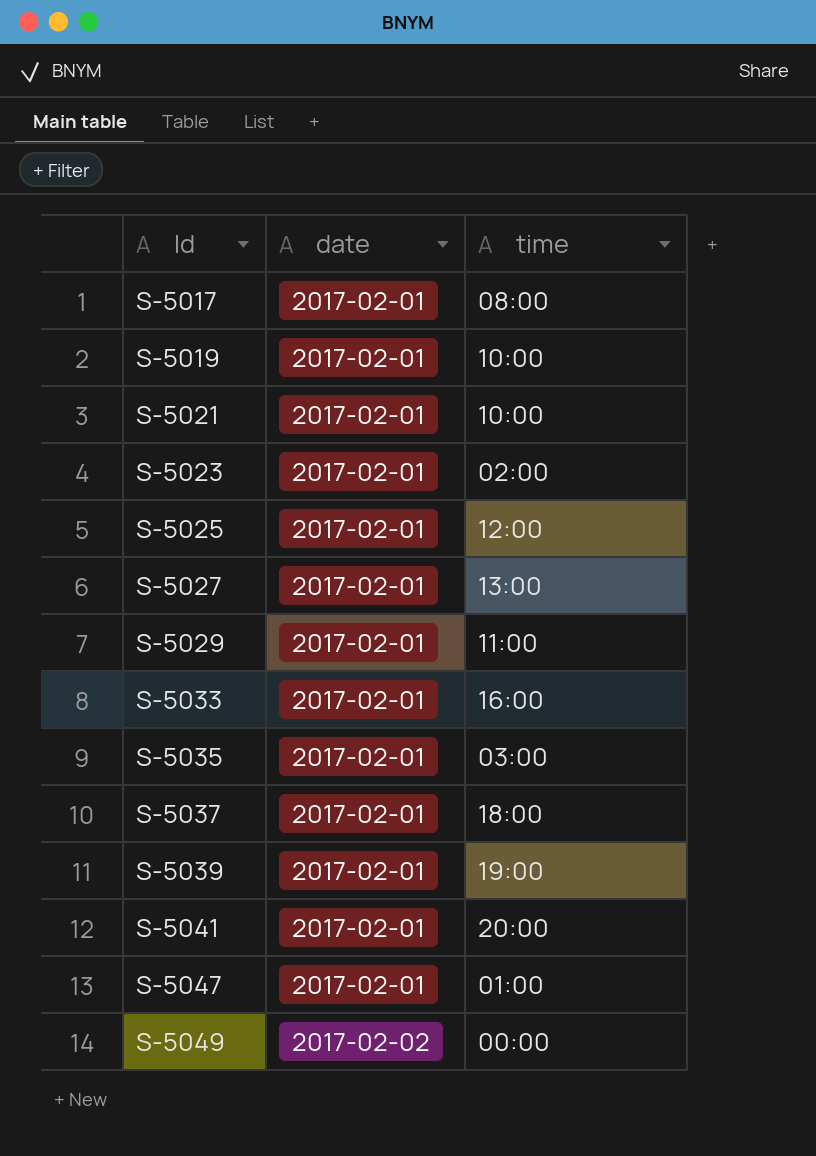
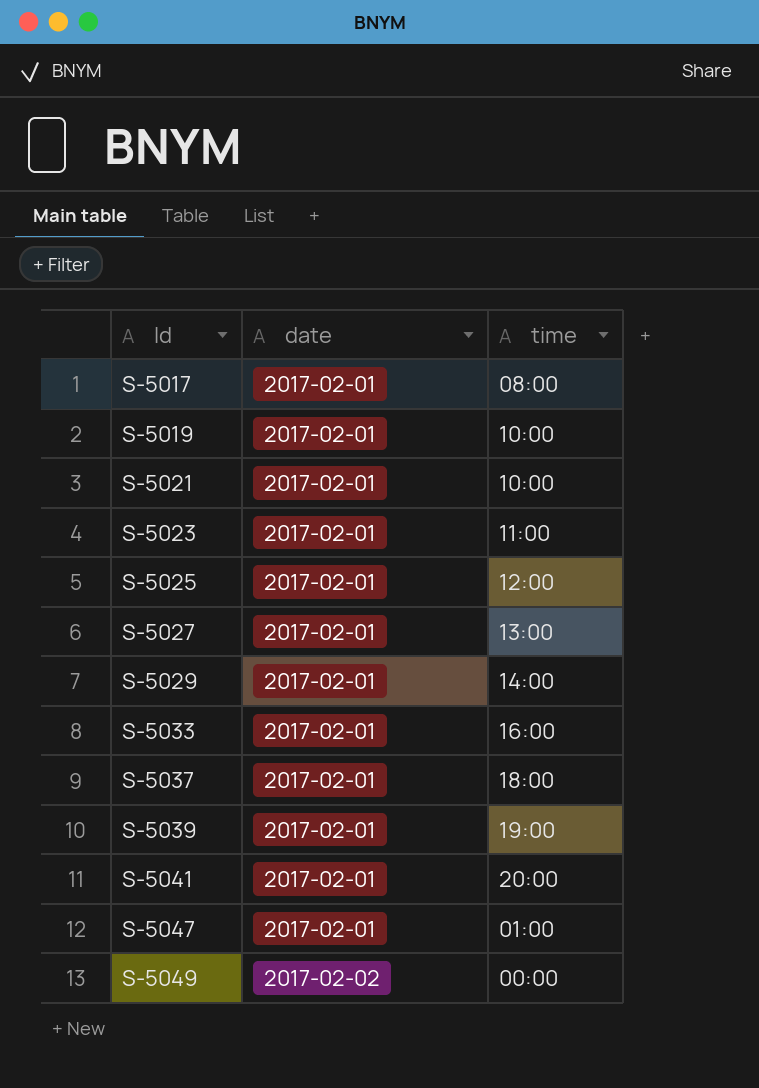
row S-5035: 2017-02-01 | 03:00 -> none
S-5023 | time: 02:00 -> 11:00
S-5029 | time: 11:00 -> 14:00

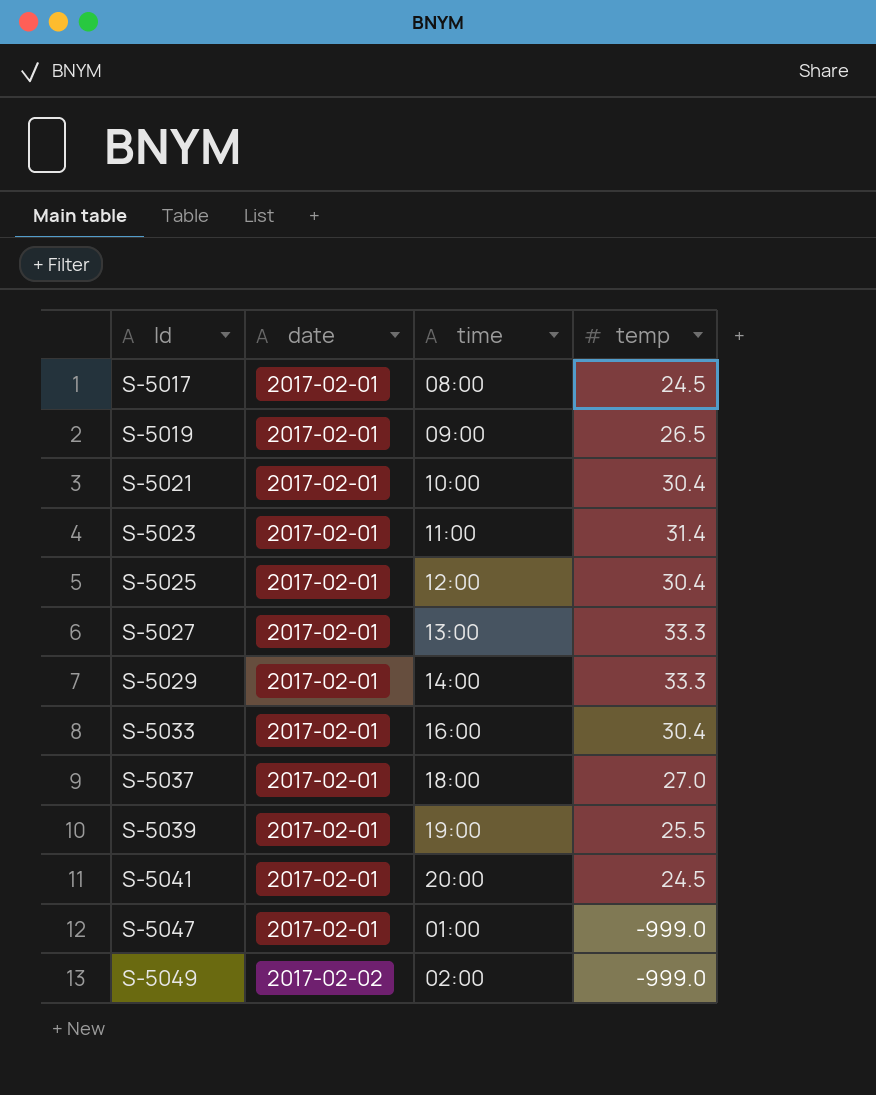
column temp | position: none -> 4
S-5019 | time: 10:00 -> 09:00
S-5049 | time: 00:00 -> 02:00

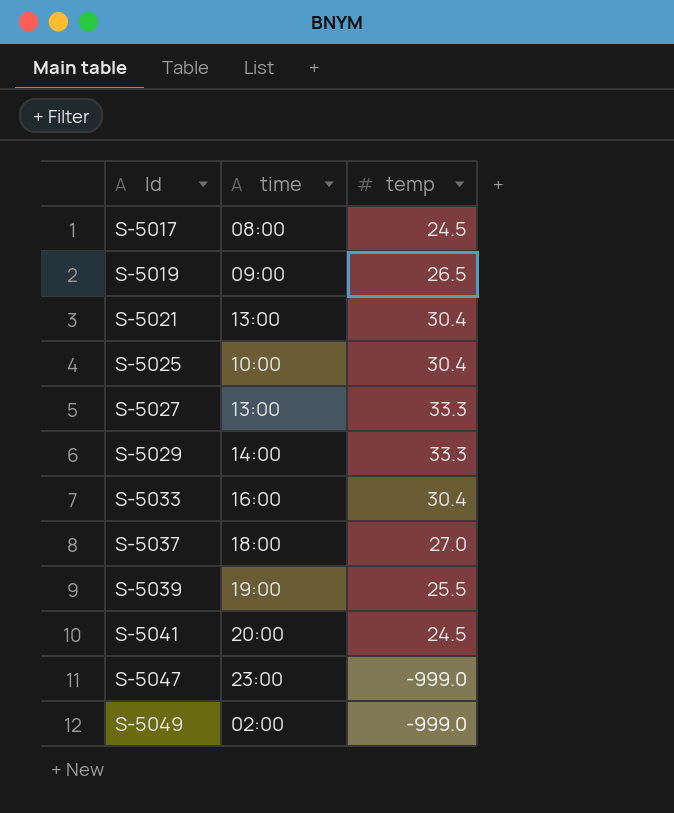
column date | position: 2 -> none
row S-5023: 2017-02-01 | 11:00 | 31.4 -> none
S-5021 | time: 10:00 -> 13:00
S-5025 | time: 12:00 -> 10:00
S-5047 | time: 01:00 -> 23:00

